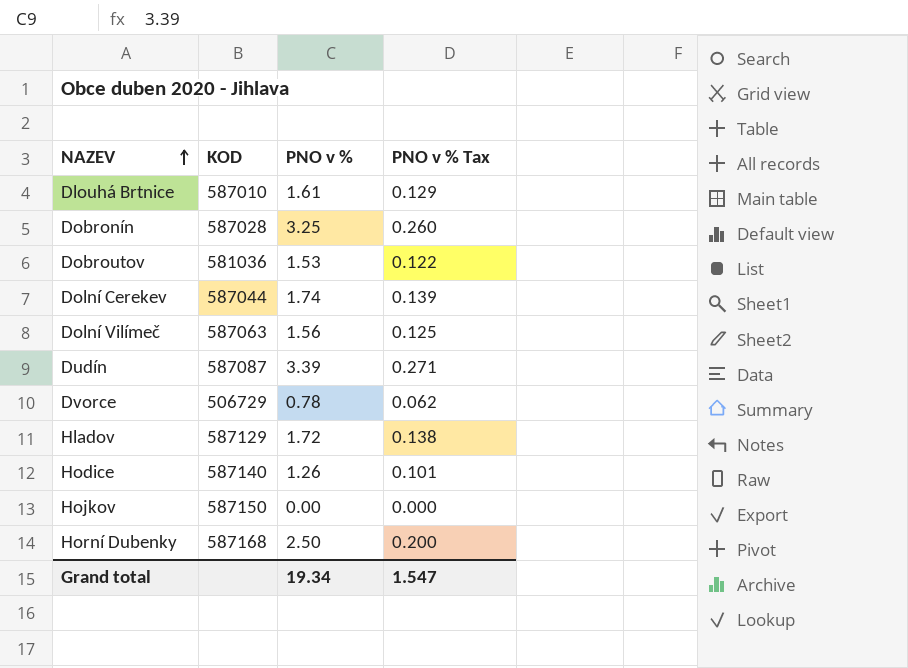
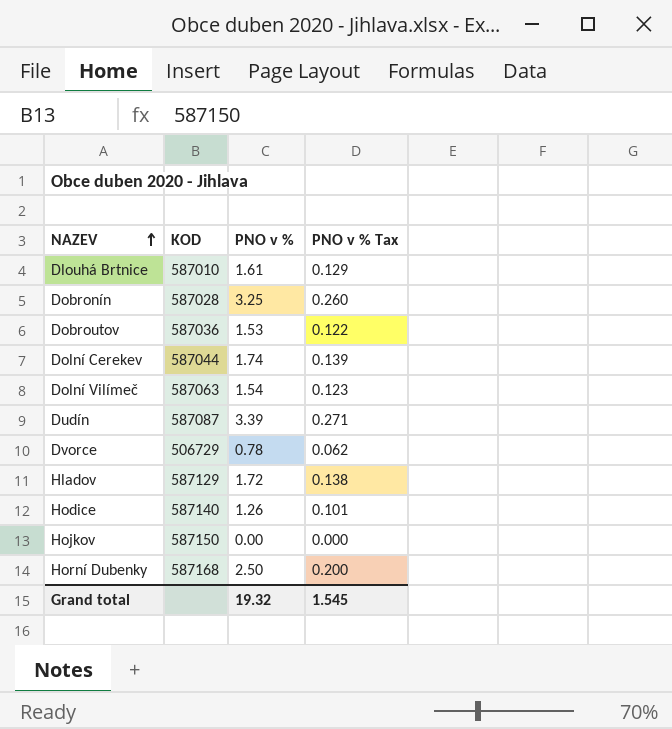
Dobroutov | KOD: 581036 -> 587036
Dolní Vilímeč | PNO v %: 1.56 -> 1.54
Dolní Vilímeč | PNO v % Tax: 0.125 -> 0.123
Grand total | PNO v %: 19.34 -> 19.32
Grand total | PNO v % Tax: 1.547 -> 1.545

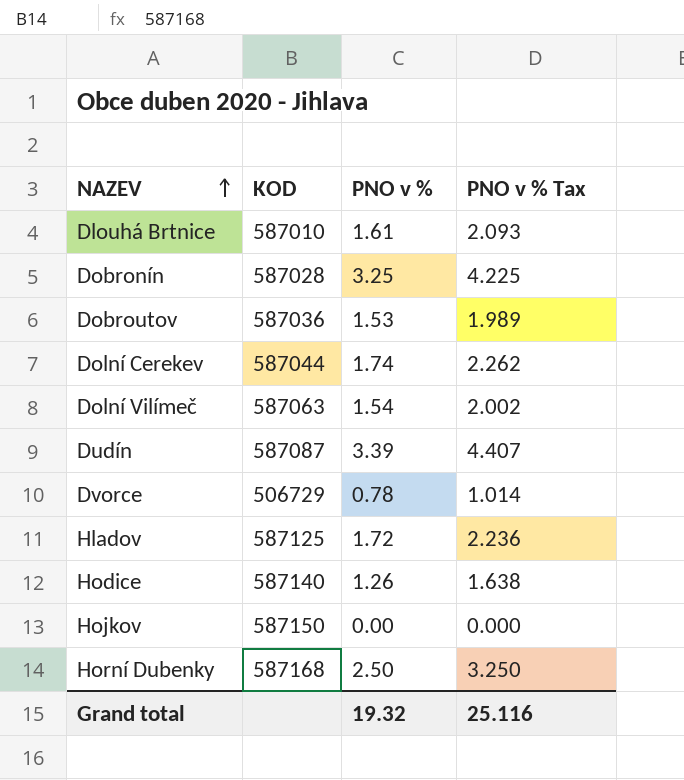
column PNO v % Tax | formula: [PNO v %] * 0.08 -> [PNO v %] * 1.3
Hladov | KOD: 587129 -> 587125
Grand total | PNO v % Tax: 1.545 -> 25.116

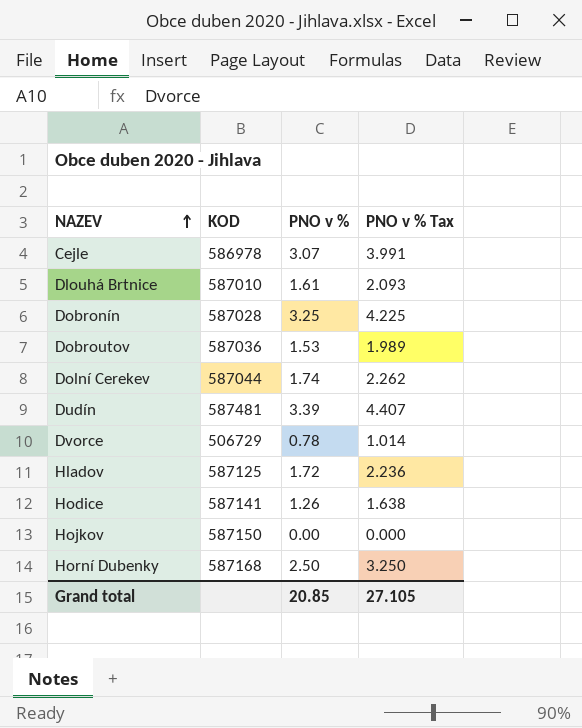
row Dolní Vilímeč: 587063 | 1.54 | 2.002 -> none
row Cejle: none -> 586978 | 3.07 | 3.991
Dudín | KOD: 587087 -> 587481
Hodice | KOD: 587140 -> 587141
Grand total | PNO v %: 19.32 -> 20.85
Grand total | PNO v % Tax: 25.116 -> 27.105

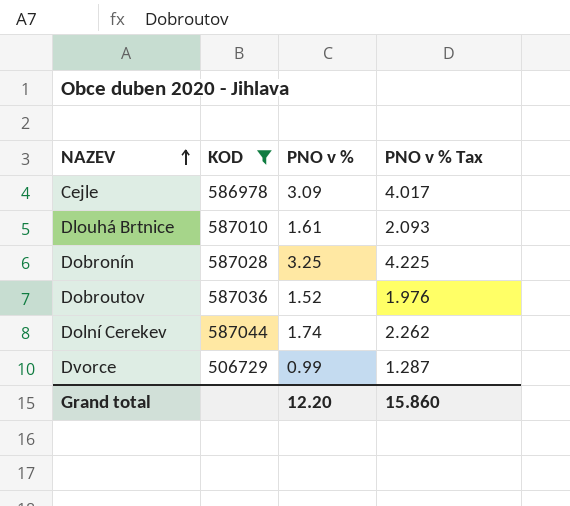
filter: none -> KOD <= 587044
Cejle | PNO v %: 3.07 -> 3.09
Cejle | PNO v % Tax: 3.991 -> 4.017
Dobroutov | PNO v %: 1.53 -> 1.52
Dobroutov | PNO v % Tax: 1.989 -> 1.976
Dvorce | PNO v %: 0.78 -> 0.99
Dvorce | PNO v % Tax: 1.014 -> 1.287
Grand total | PNO v %: 20.85 -> 12.20
Grand total | PNO v % Tax: 27.105 -> 15.860

